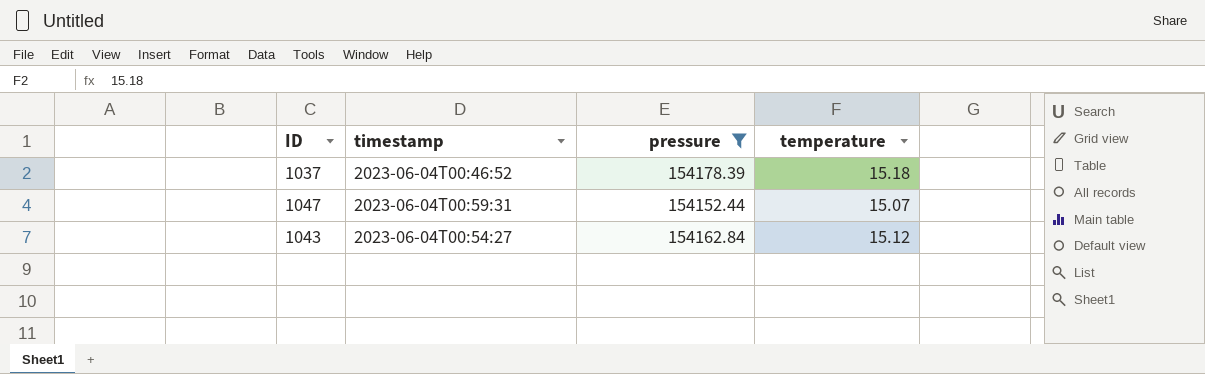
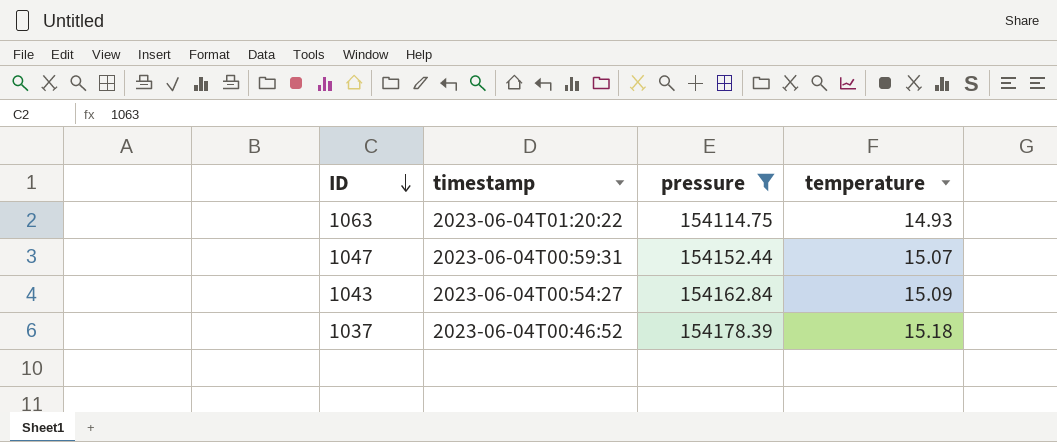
row order: none -> ID descending
row 1063: none -> 2023-06-04T01:20:22 | 154114.75 | 14.93
1043 | temperature: 15.12 -> 15.09

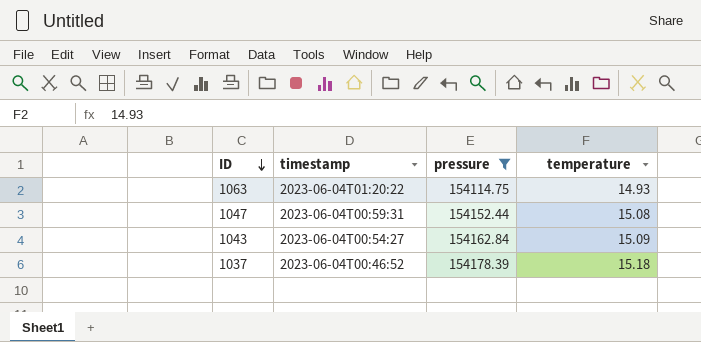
1047 | temperature: 15.07 -> 15.08

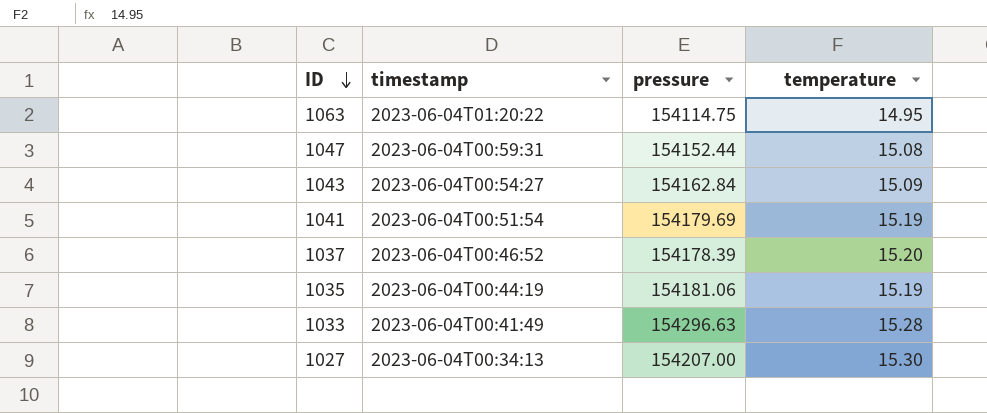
filter: pressure <= 154178.39 -> none
1063 | temperature: 14.93 -> 14.95
1037 | temperature: 15.18 -> 15.20

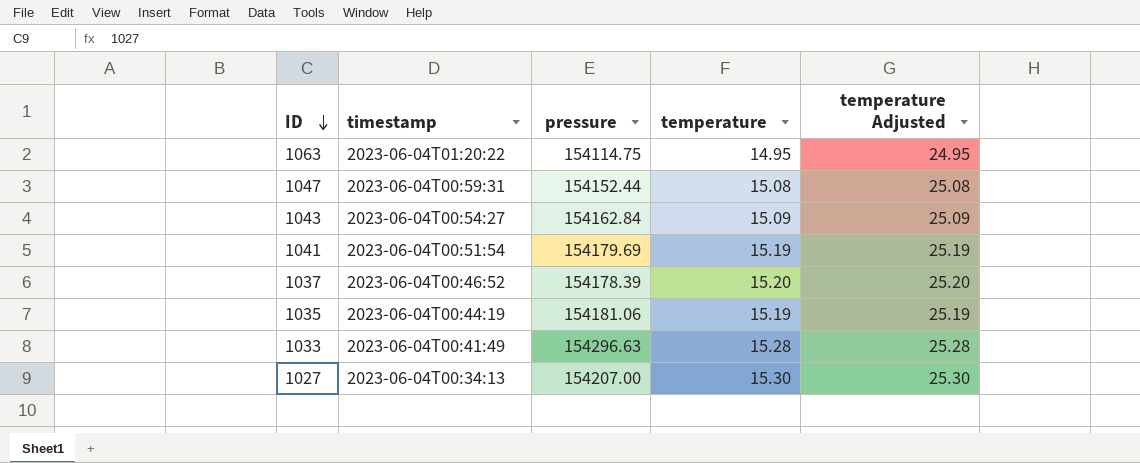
column temperature Adjusted | formula: none -> [temperature] + 10

